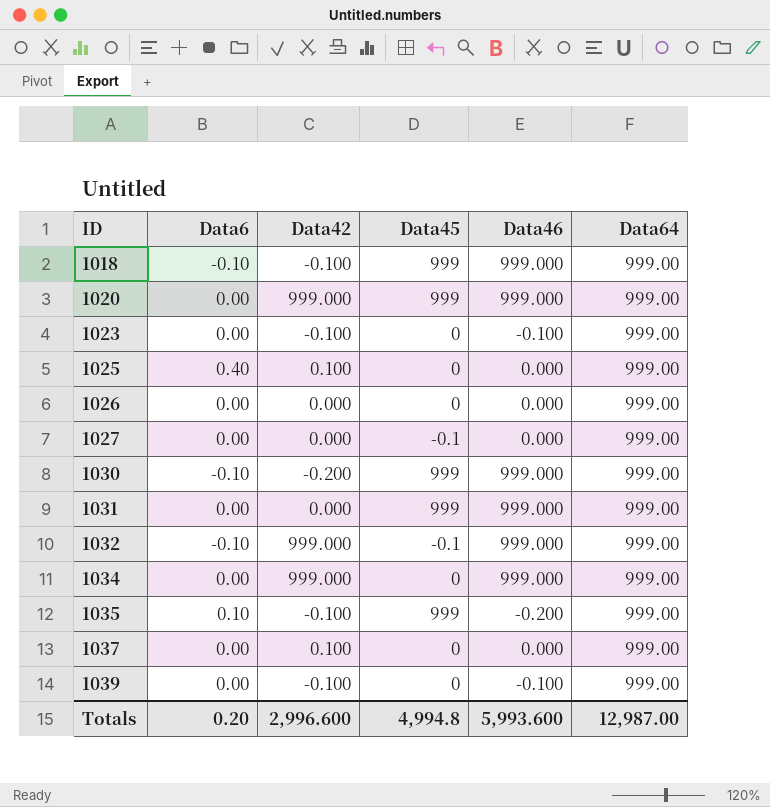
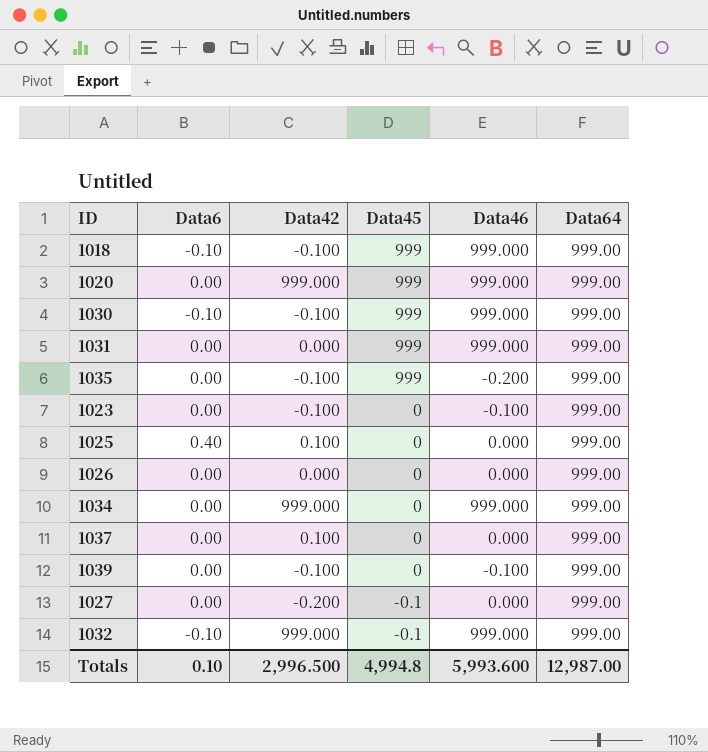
row order: ID ascending -> Data45 descending
1030 | Data42: -0.200 -> -0.100
1035 | Data6: 0.10 -> 0.00
1027 | Data42: 0.000 -> -0.200
Totals | Data6: 0.20 -> 0.10
Totals | Data42: 2,996.600 -> 2,996.500

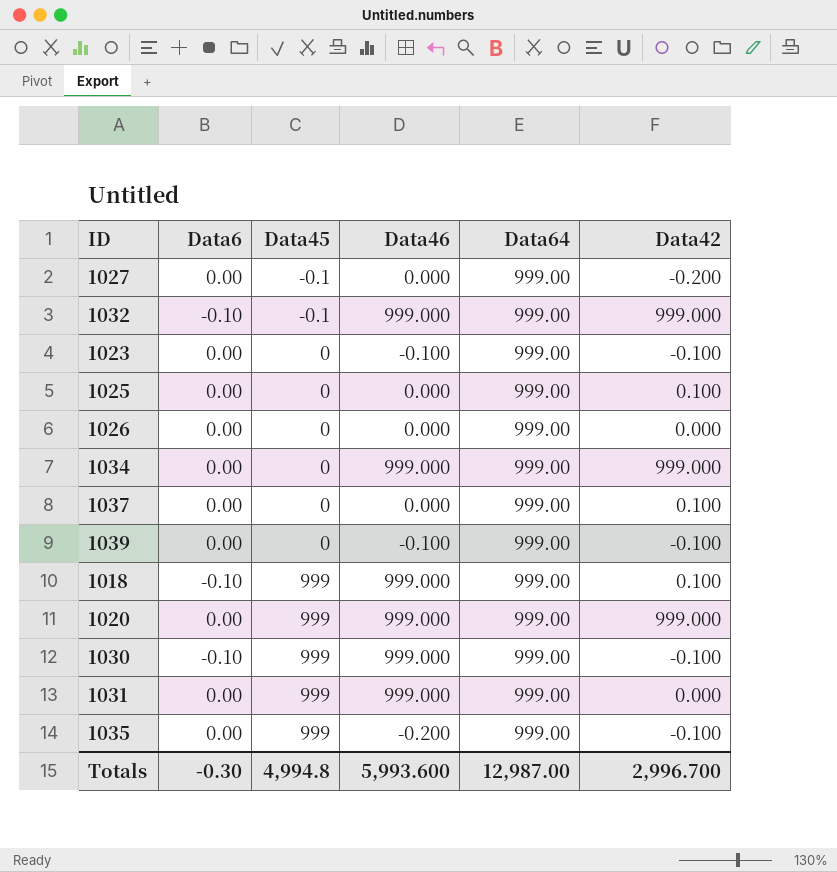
row order: Data45 descending -> Data45 ascending
column Data42 | position: 3 -> 6
1025 | Data6: 0.40 -> 0.00
1018 | Data42: -0.100 -> 0.100
Totals | Data6: 0.10 -> -0.30
Totals | Data42: 2,996.500 -> 2,996.700

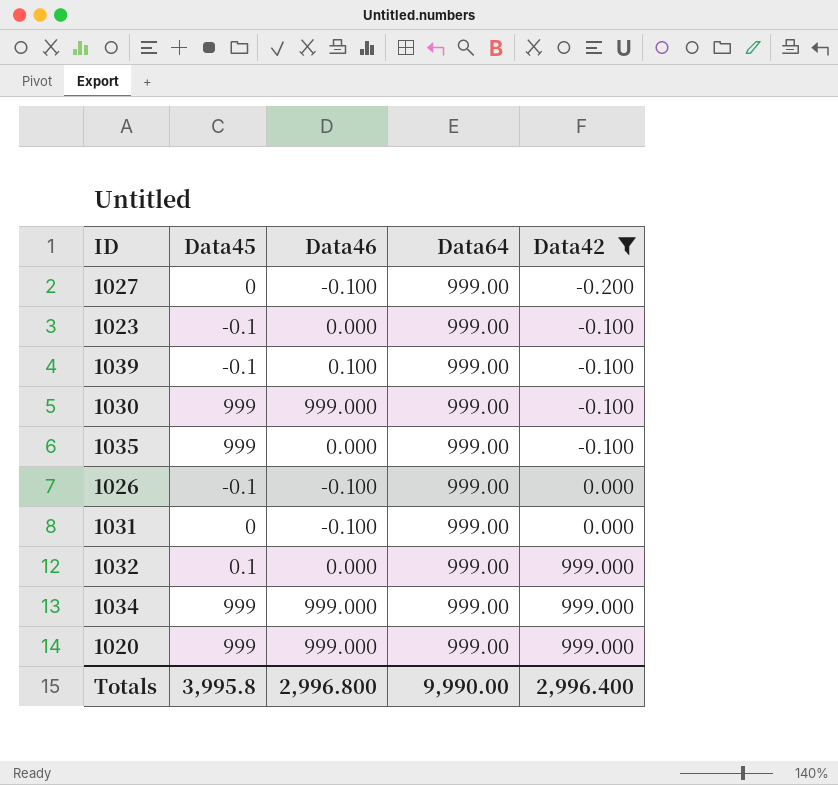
filter: none -> Data42 != 0.100
row order: Data45 ascending -> Data42 ascending
column Data6 | position: 2 -> none
1027 | Data45: -0.1 -> 0
1027 | Data46: 0.000 -> -0.100
1023 | Data45: 0 -> -0.1
1023 | Data46: -0.100 -> 0.000
1039 | Data45: 0 -> -0.1
1039 | Data46: -0.100 -> 0.100
1035 | Data46: -0.200 -> 0.000
1026 | Data45: 0 -> -0.1
1026 | Data46: 0.000 -> -0.100
1031 | Data45: 999 -> 0
1031 | Data46: 999.000 -> -0.100
1032 | Data45: -0.1 -> 0.1
1032 | Data46: 999.000 -> 0.000
1034 | Data45: 0 -> 999
Totals | Data45: 4,994.8 -> 3,995.8
Totals | Data46: 5,993.600 -> 2,996.800
Totals | Data64: 12,987.00 -> 9,990.00
Totals | Data42: 2,996.700 -> 2,996.400

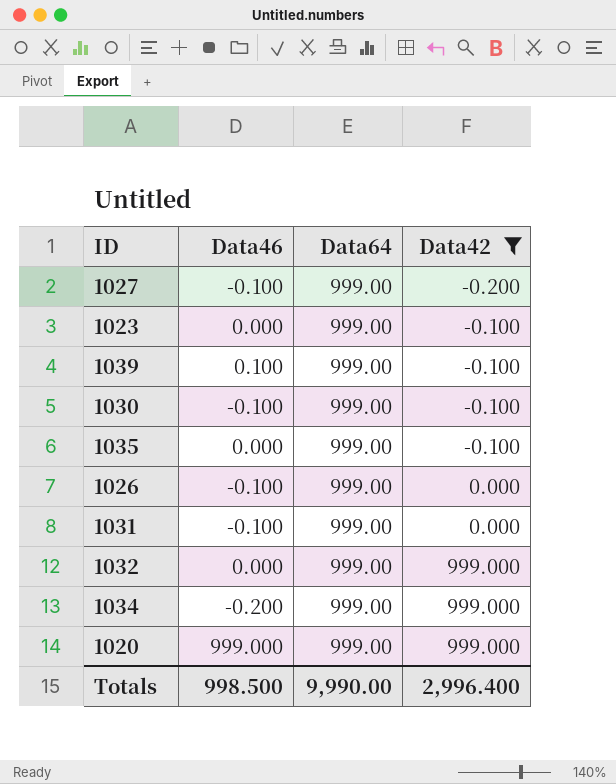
column Data45 | position: 2 -> none
1030 | Data46: 999.000 -> -0.100
1034 | Data46: 999.000 -> -0.200
Totals | Data46: 2,996.800 -> 998.500

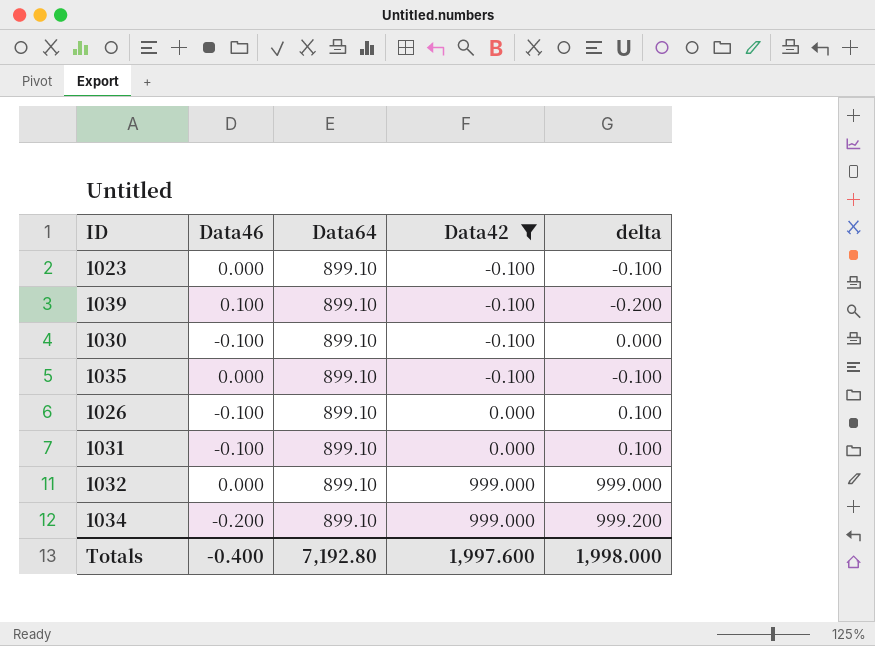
column delta | formula: none -> [Data42] - [Data46]
row 1027: -0.100 | 999.00 | -0.200 -> none
row 1020: 999.000 | 999.00 | 999.000 -> none
1023 | Data64: 999.00 -> 899.10
1039 | Data64: 999.00 -> 899.10
1030 | Data64: 999.00 -> 899.10
1035 | Data64: 999.00 -> 899.10
1026 | Data64: 999.00 -> 899.10
1031 | Data64: 999.00 -> 899.10
1032 | Data64: 999.00 -> 899.10
1034 | Data64: 999.00 -> 899.10
Totals | Data46: 998.500 -> -0.400
Totals | Data64: 9,990.00 -> 7,192.80
Totals | Data42: 2,996.400 -> 1,997.600

